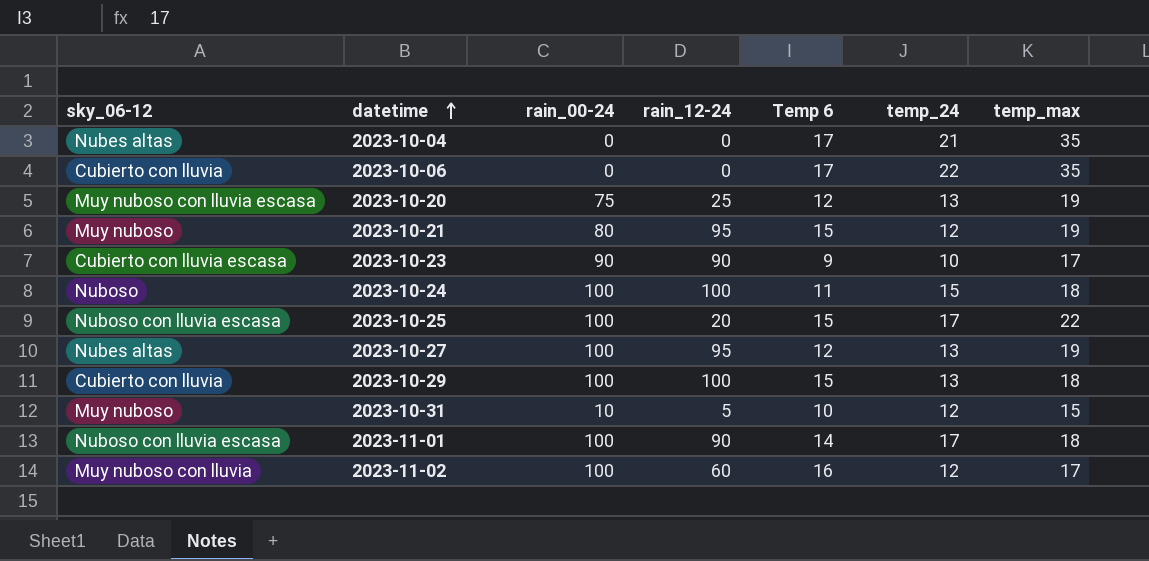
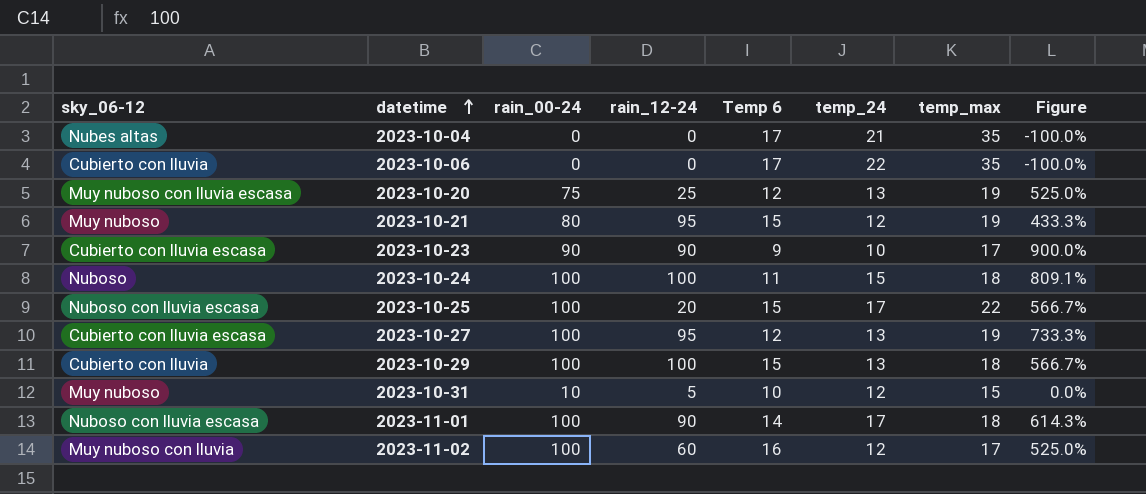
column Figure | formula: none -> ([rain_00-24] - [Temp 6]) / [Temp 6]
2023-10-27 | sky_06-12: Nubes altas -> Cubierto con lluvia escasa

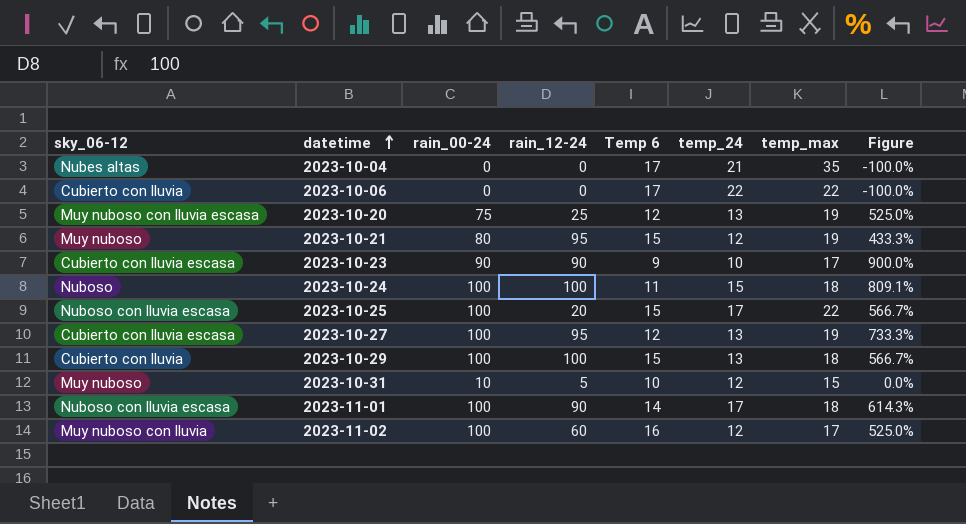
2023-10-06 | temp_max: 35 -> 22

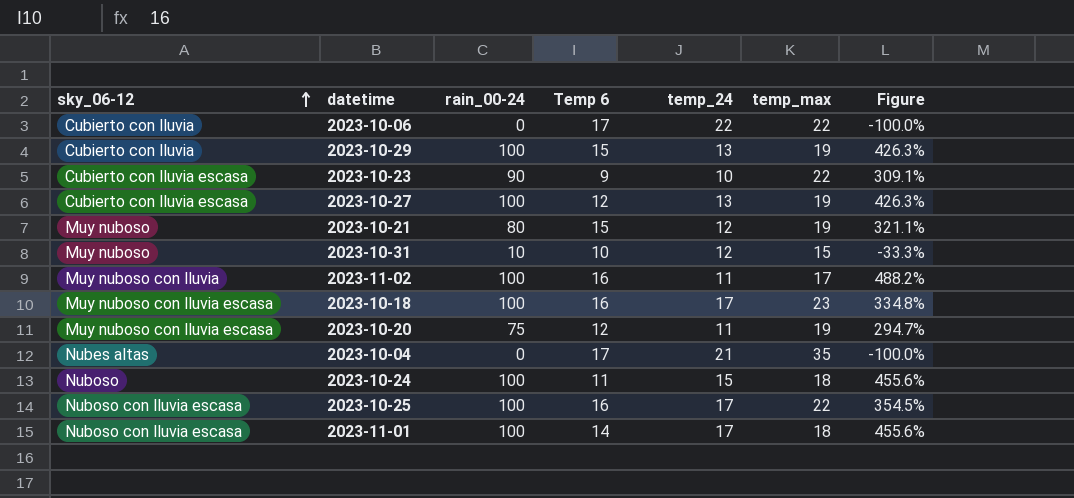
row order: datetime ascending -> sky_06-12 ascending
column rain_12-24 | position: 4 -> none
column Figure | formula: ([rain_00-24] - [Temp 6]) / [Temp 6] -> ([rain_00-24] - [temp_max]) / [temp_max]
2023-10-29 | temp_max: 18 -> 19
2023-10-23 | temp_max: 17 -> 22
2023-11-02 | temp_24: 12 -> 11
row 2023-10-18: none -> Muy nuboso con lluvia escasa | 100 | 16 | 17 | 23 | 334.8%
2023-10-20 | temp_24: 13 -> 11
2023-10-25 | Temp 6: 15 -> 16

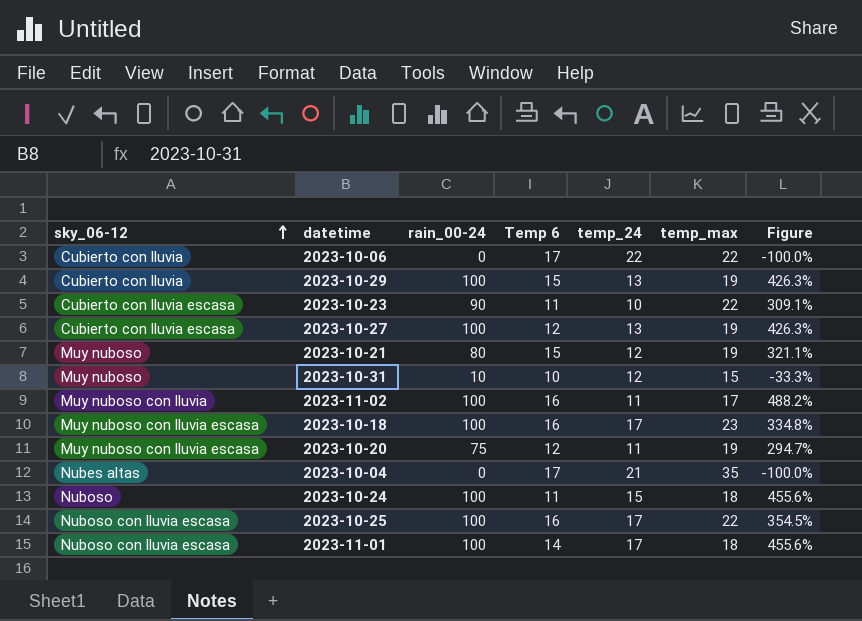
2023-10-23 | Temp 6: 9 -> 11

